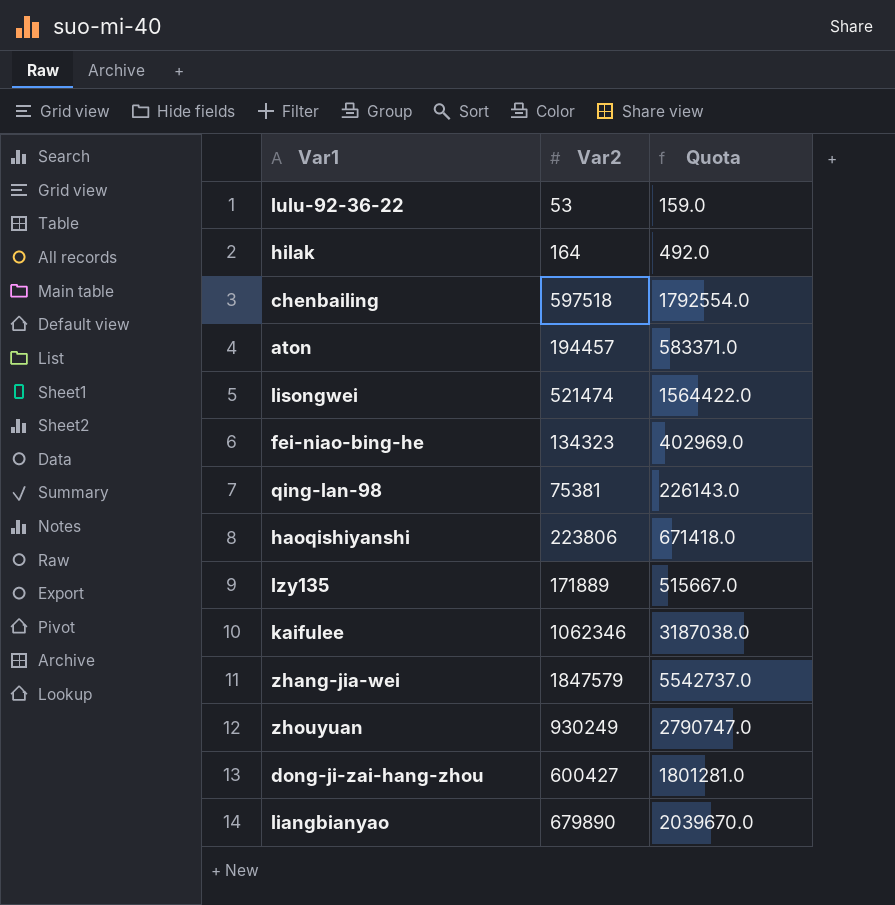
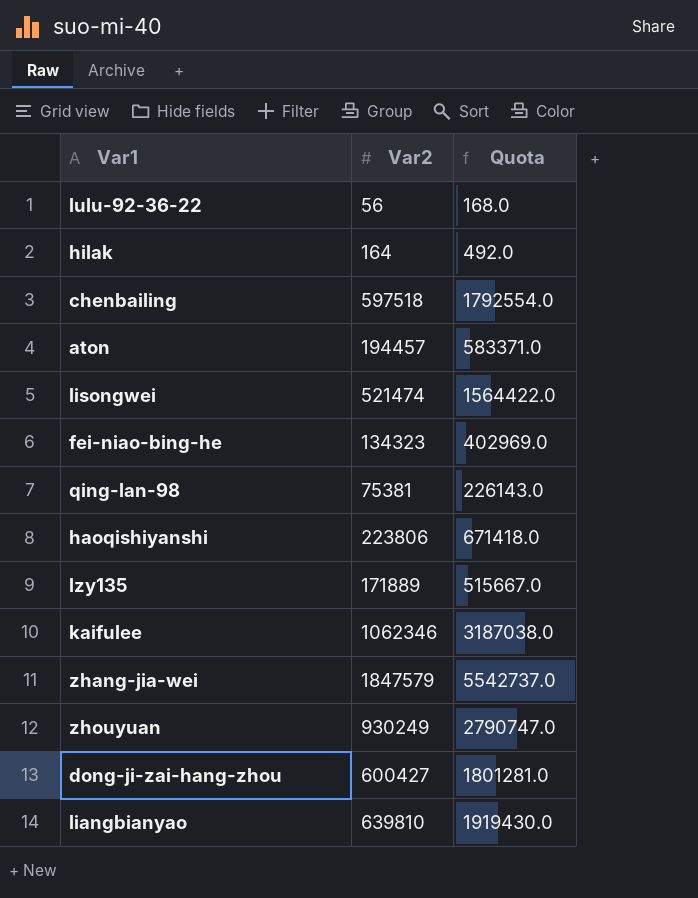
lulu-92-36-22 | Var2: 53 -> 56
lulu-92-36-22 | Quota: 159.0 -> 168.0
liangbianyao | Var2: 679890 -> 639810
liangbianyao | Quota: 2039670.0 -> 1919430.0

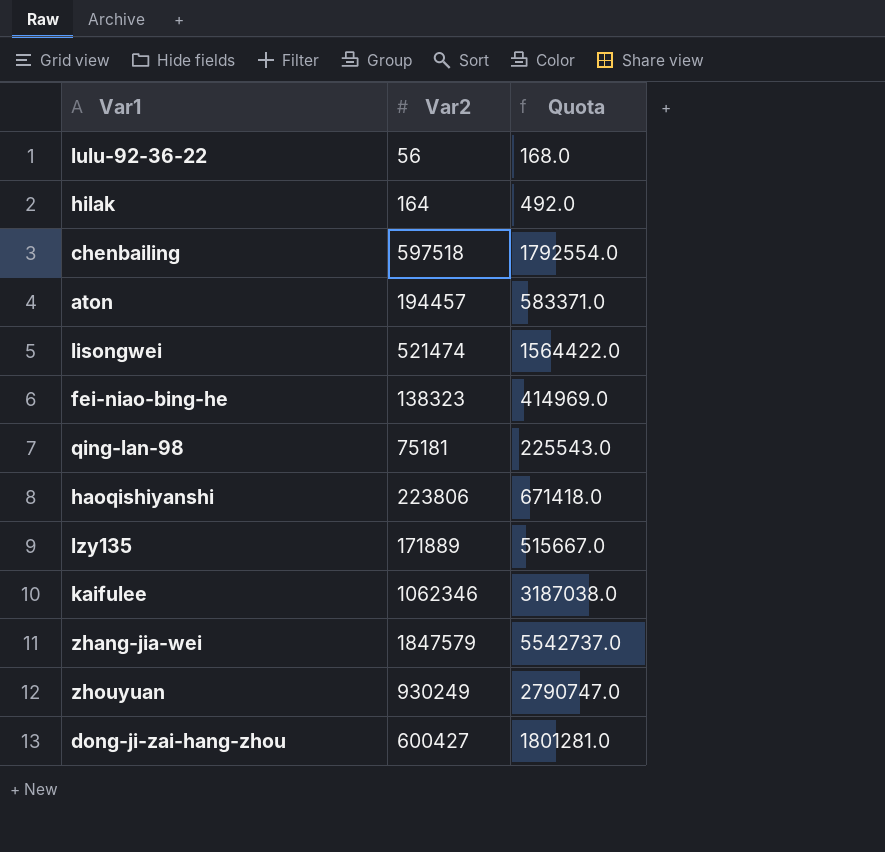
row liangbianyao: 639810 | 1919430.0 -> none
fei-niao-bing-he | Var2: 134323 -> 138323
fei-niao-bing-he | Quota: 402969.0 -> 414969.0
qing-lan-98 | Var2: 75381 -> 75181
qing-lan-98 | Quota: 226143.0 -> 225543.0

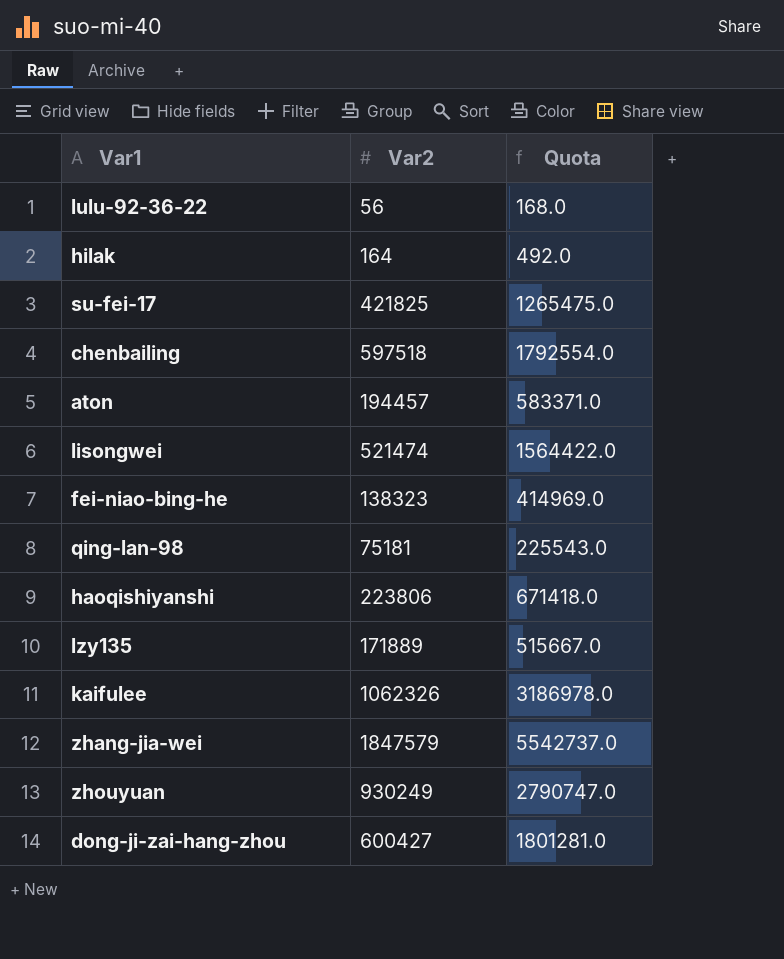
row su-fei-17: none -> 421825 | 1265475.0
kaifulee | Var2: 1062346 -> 1062326
kaifulee | Quota: 3187038.0 -> 3186978.0

